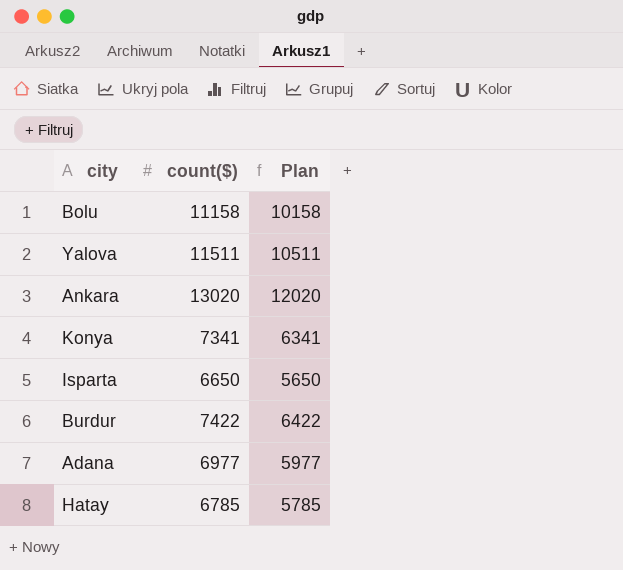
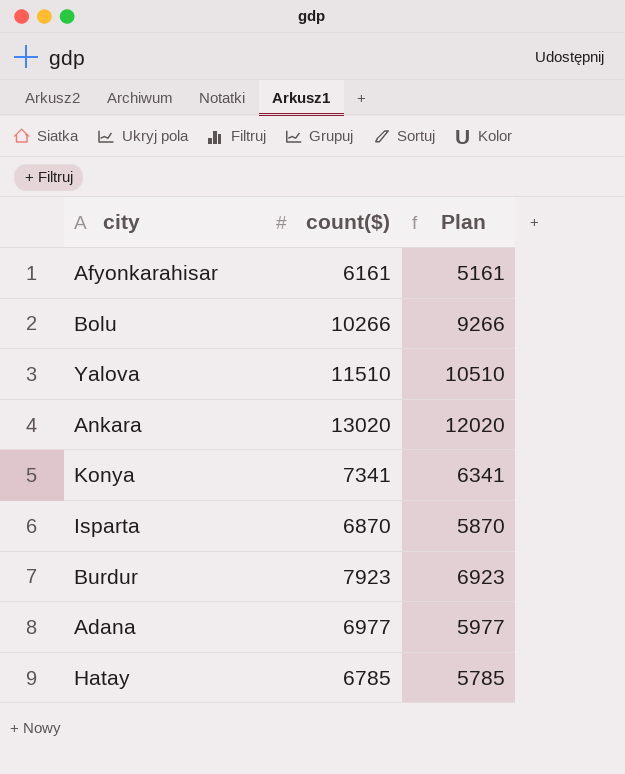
row Afyonkarahisar: none -> 6161 | 5161
Bolu | count($): 11158 -> 10266
Bolu | Plan: 10158 -> 9266
Yalova | count($): 11511 -> 11510
Yalova | Plan: 10511 -> 10510
Isparta | count($): 6650 -> 6870
Isparta | Plan: 5650 -> 5870
Burdur | count($): 7422 -> 7923
Burdur | Plan: 6422 -> 6923

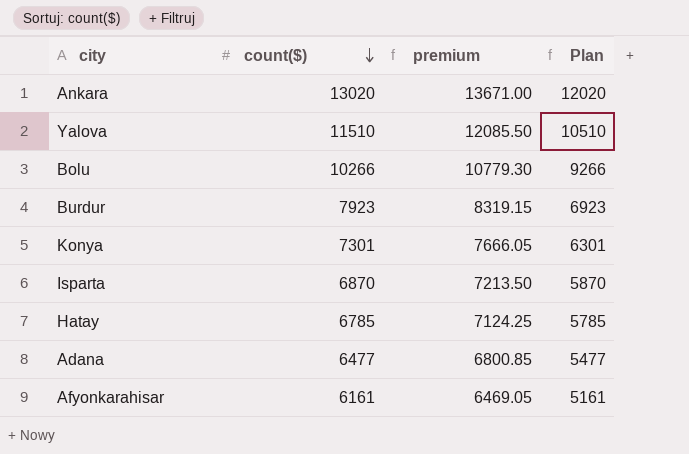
row order: none -> count($) descending
column premium | formula: none -> [count($)] * 1.05
Konya | count($): 7341 -> 7301
Konya | Plan: 6341 -> 6301
Adana | count($): 6977 -> 6477
Adana | Plan: 5977 -> 5477

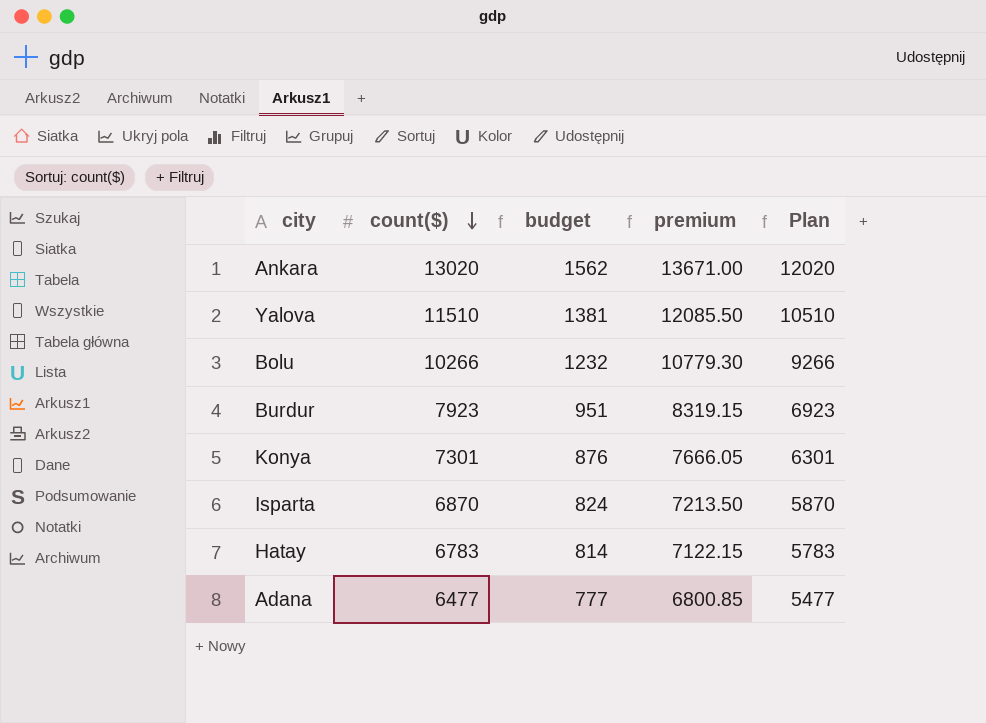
column budget | formula: none -> [count($)] * 0.12
row Afyonkarahisar: 6161 | 6469.05 | 5161 -> none
Hatay | count($): 6785 -> 6783
Hatay | premium: 7124.25 -> 7122.15
Hatay | Plan: 5785 -> 5783

